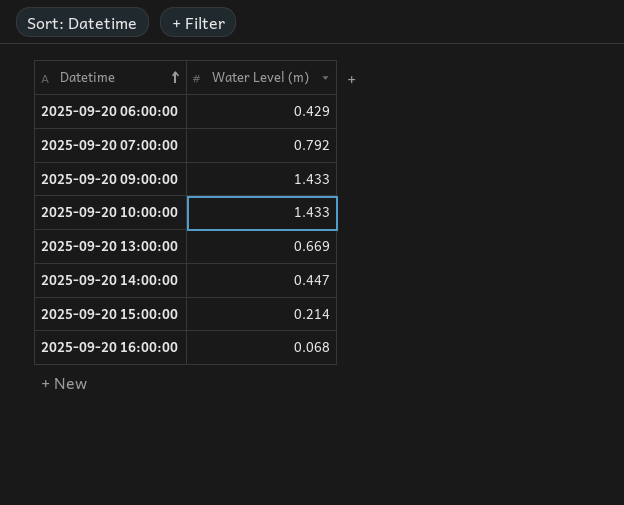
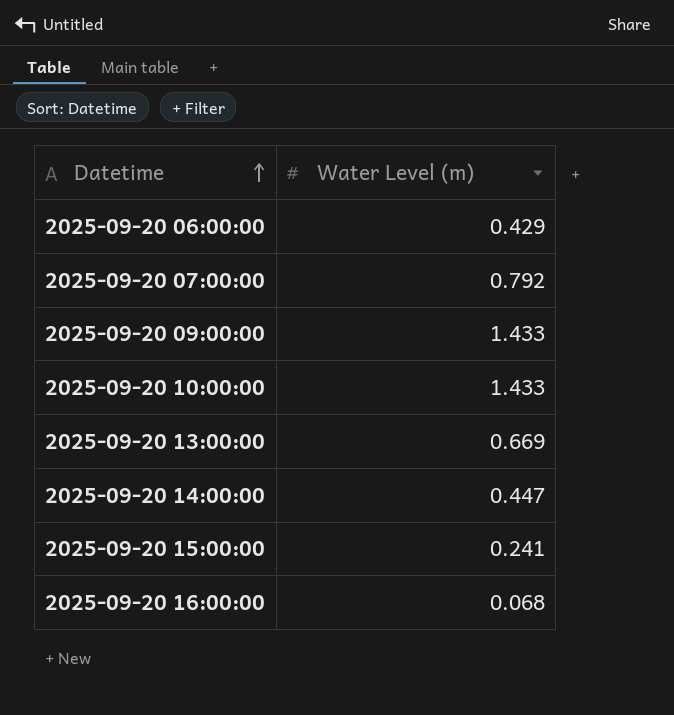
2025-09-20 15:00:00 | Water Level (m): 0.214 -> 0.241

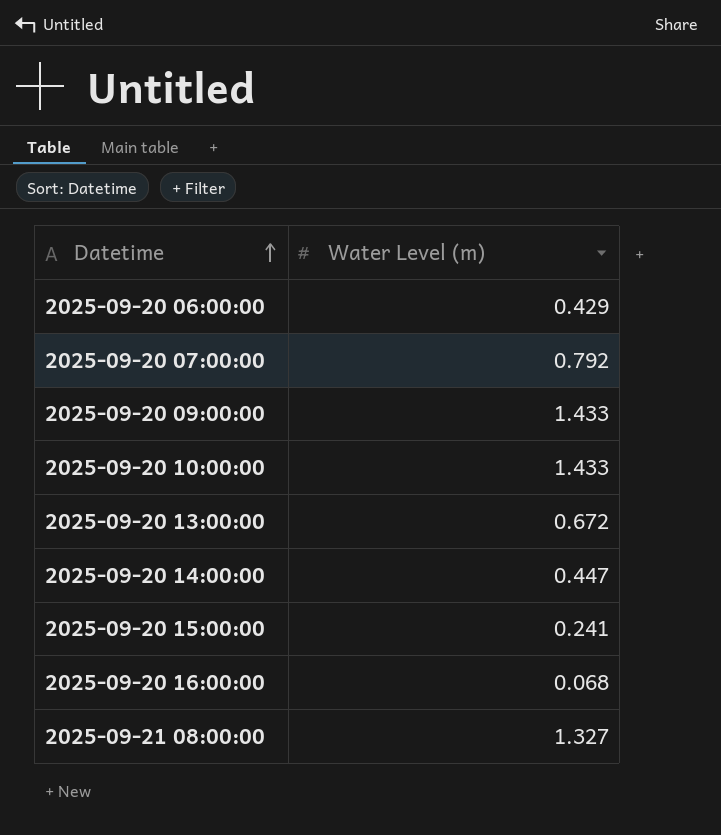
2025-09-20 13:00:00 | Water Level (m): 0.669 -> 0.672
row 2025-09-21 08:00:00: none -> 1.327

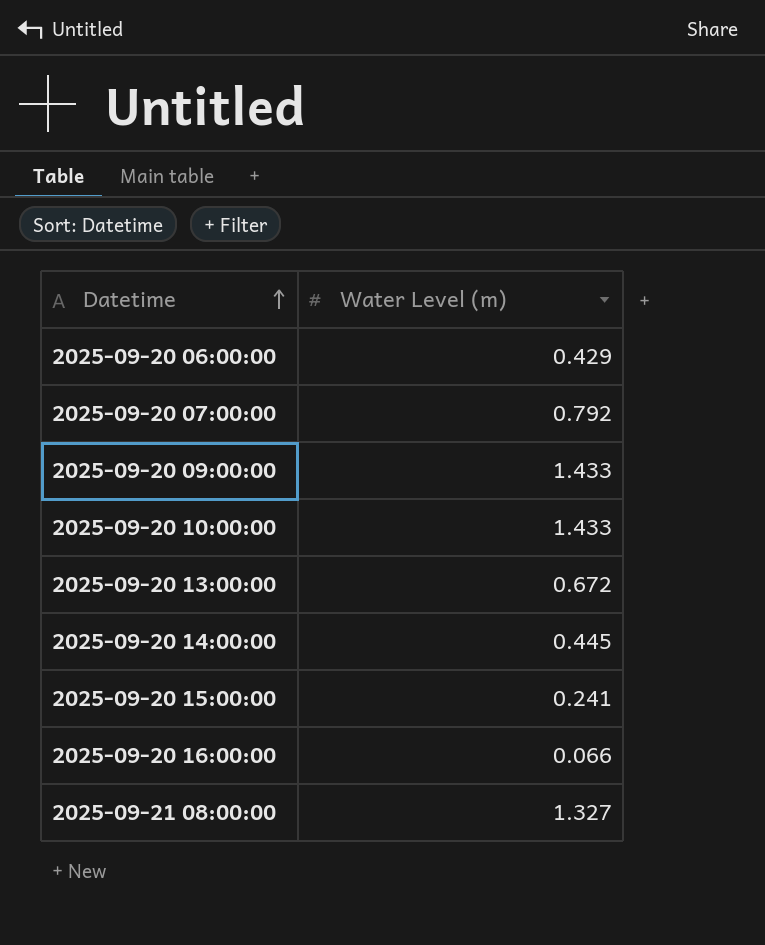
2025-09-20 14:00:00 | Water Level (m): 0.447 -> 0.445
2025-09-20 16:00:00 | Water Level (m): 0.068 -> 0.066

